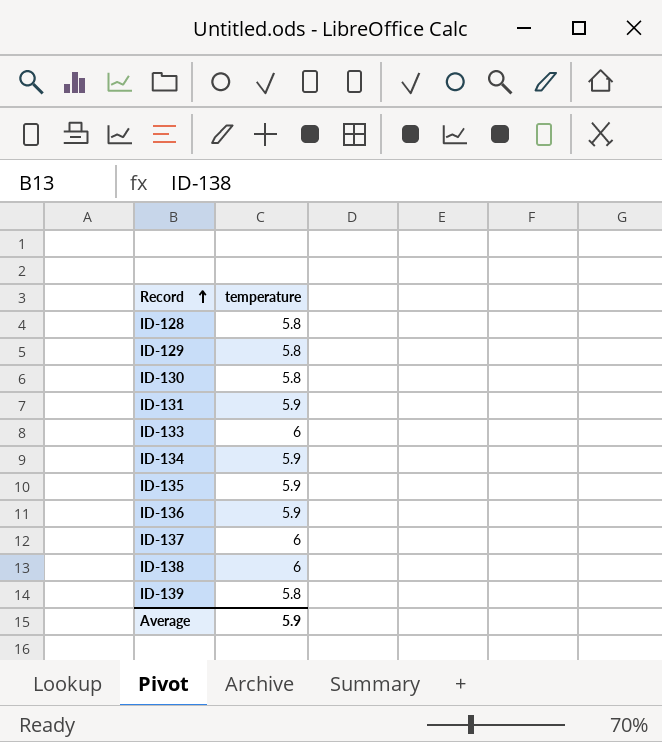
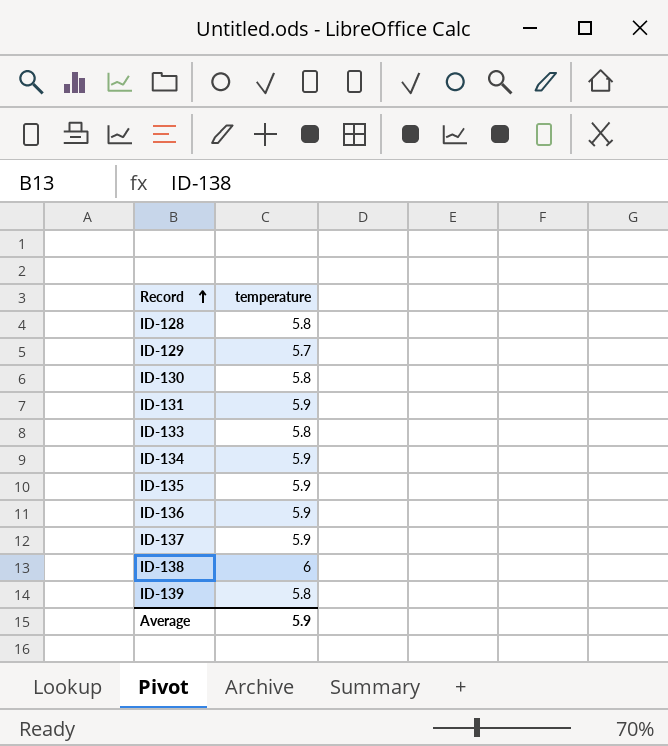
ID-129 | temperature: 5.8 -> 5.7
ID-133 | temperature: 6 -> 5.8
ID-137 | temperature: 6 -> 5.9

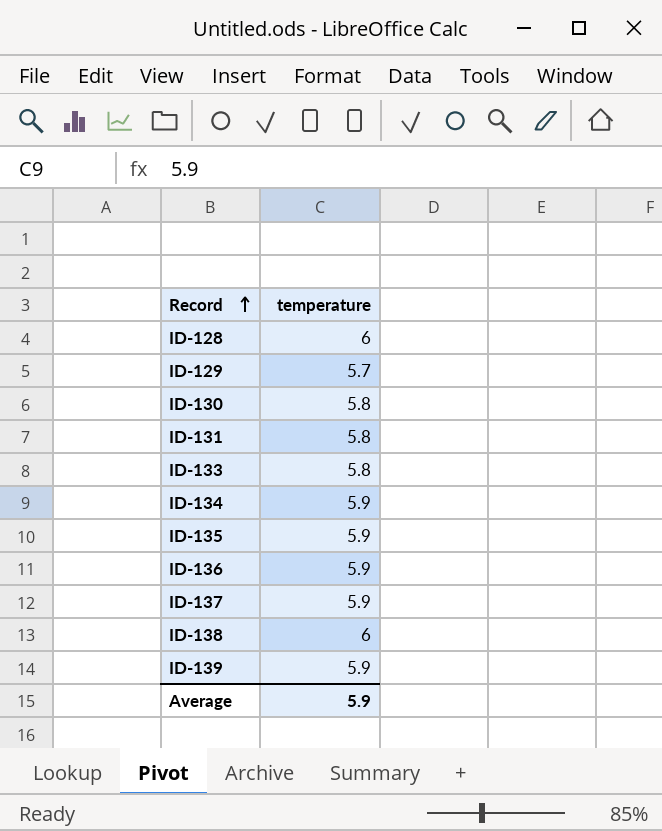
ID-128 | temperature: 5.8 -> 6
ID-131 | temperature: 5.9 -> 5.8
ID-139 | temperature: 5.8 -> 5.9

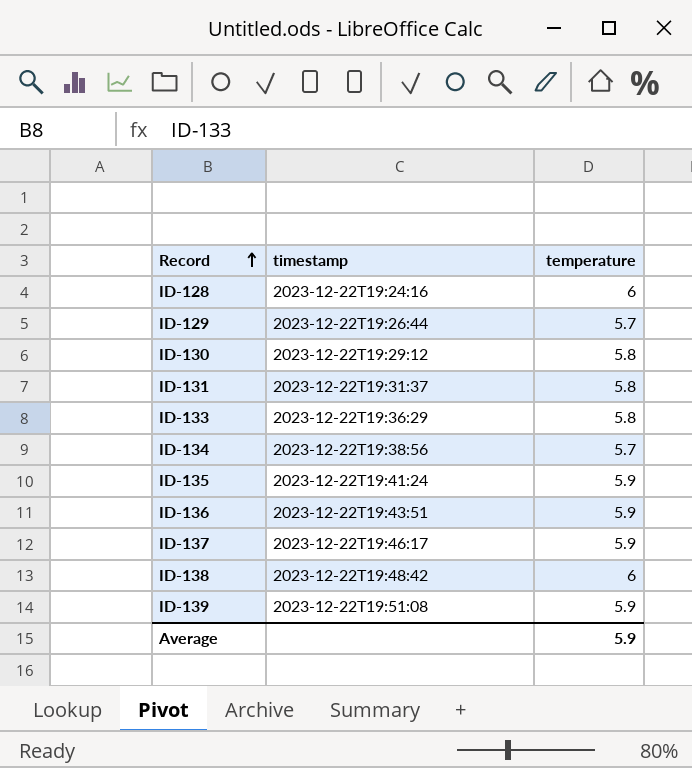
column timestamp | position: none -> 2
ID-134 | temperature: 5.9 -> 5.7

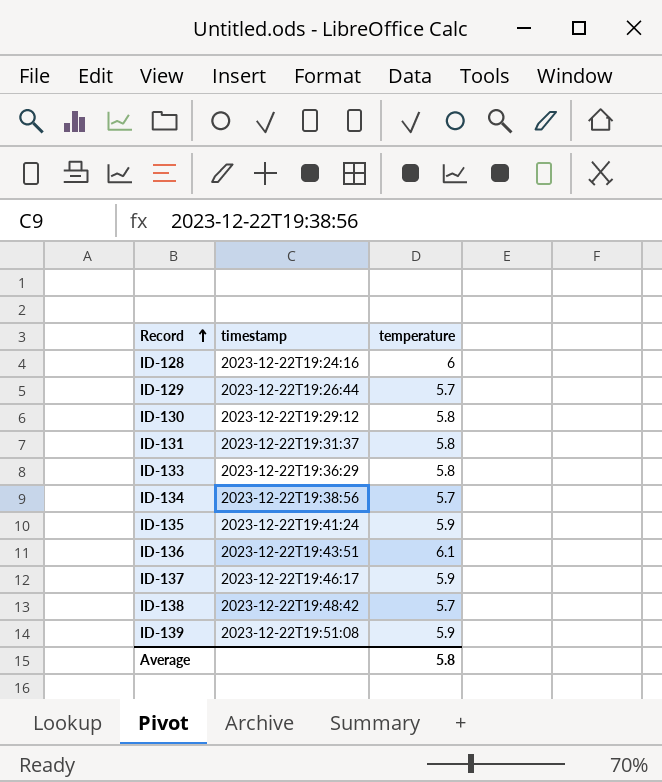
ID-136 | temperature: 5.9 -> 6.1
ID-138 | temperature: 6 -> 5.7
Average | temperature: 5.9 -> 5.8

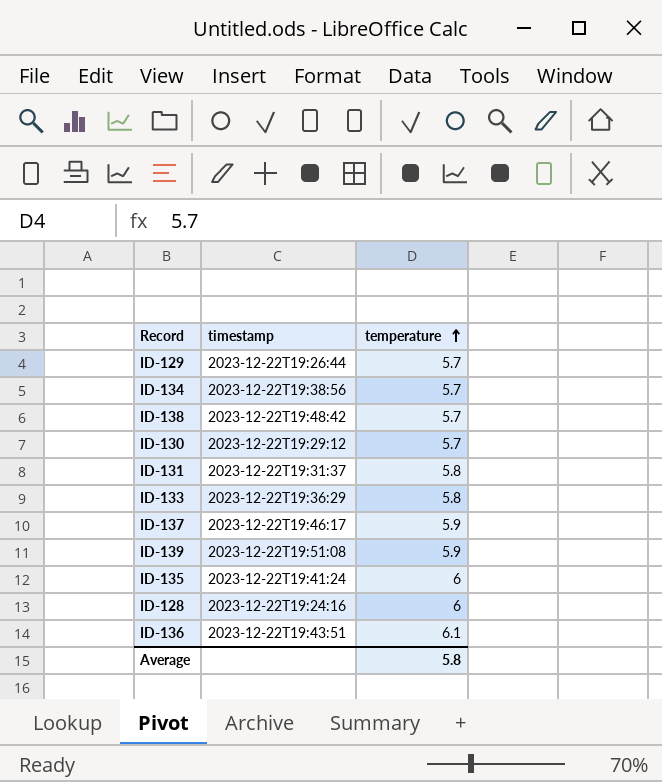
row order: Record ascending -> temperature ascending
ID-130 | temperature: 5.8 -> 5.7
ID-135 | temperature: 5.9 -> 6

